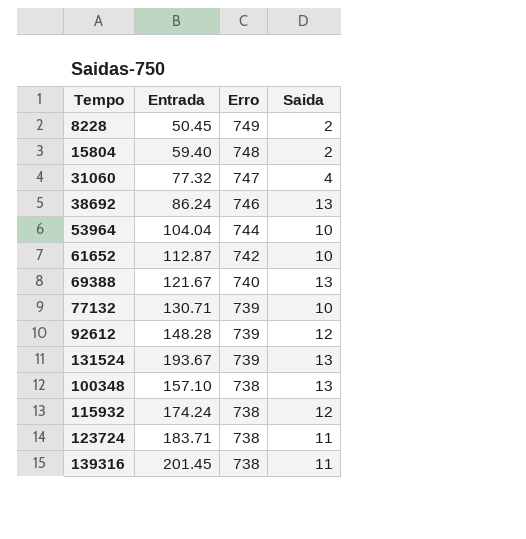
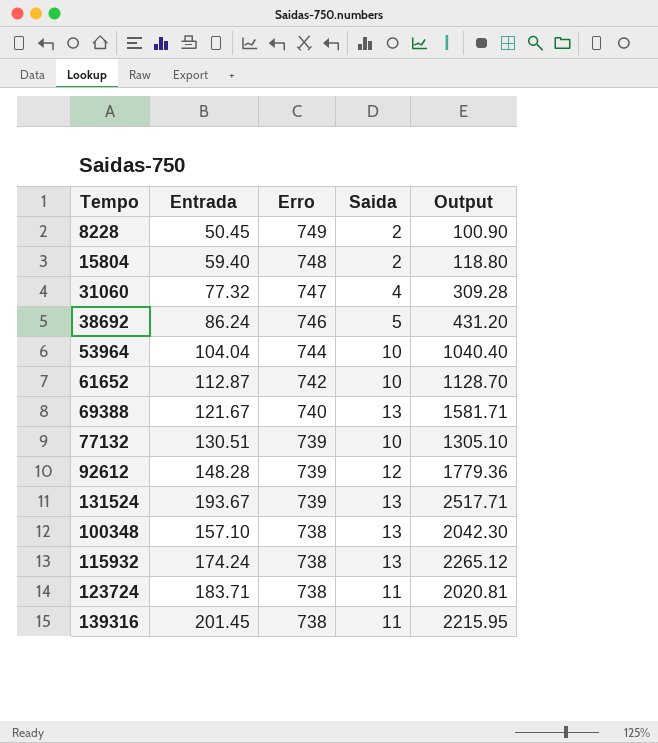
column Output | formula: none -> [Entrada] * [Saida]
38692 | Saida: 13 -> 5
77132 | Entrada: 130.71 -> 130.51
115932 | Saida: 12 -> 13

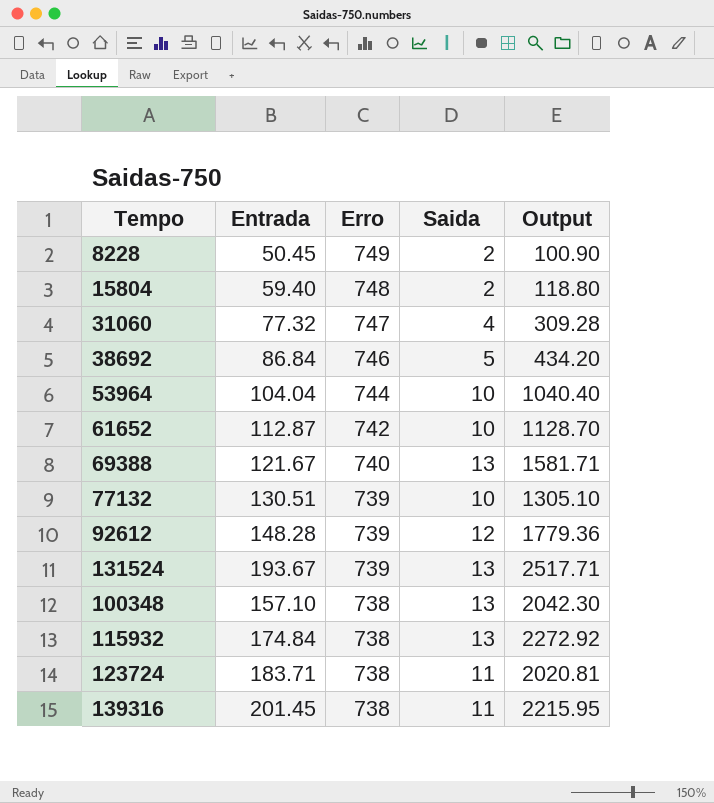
38692 | Entrada: 86.24 -> 86.84
38692 | Output: 431.20 -> 434.20
115932 | Entrada: 174.24 -> 174.84
115932 | Output: 2265.12 -> 2272.92

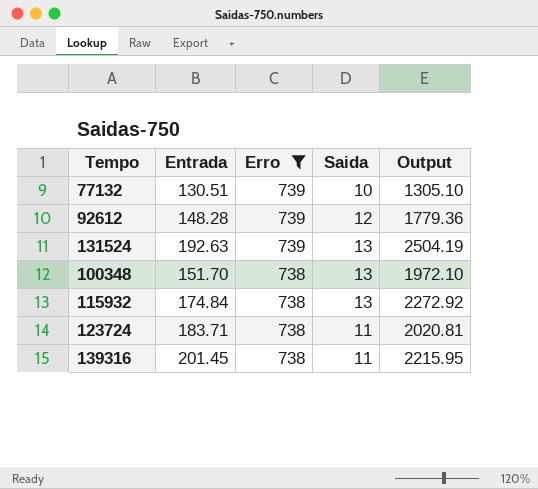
filter: none -> Erro <= 739
131524 | Entrada: 193.67 -> 192.63
131524 | Output: 2517.71 -> 2504.19
100348 | Entrada: 157.10 -> 151.70
100348 | Output: 2042.30 -> 1972.10

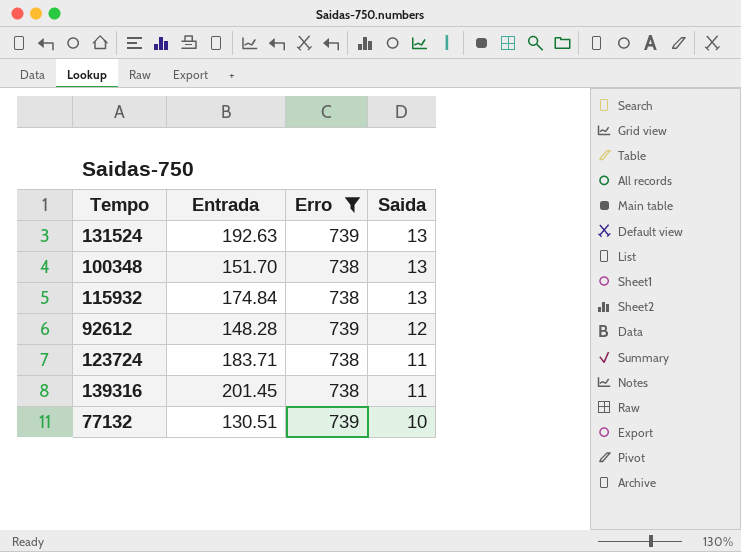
row order: Erro descending -> Saida descending
column Output | formula: [Entrada] * [Saida] -> none

